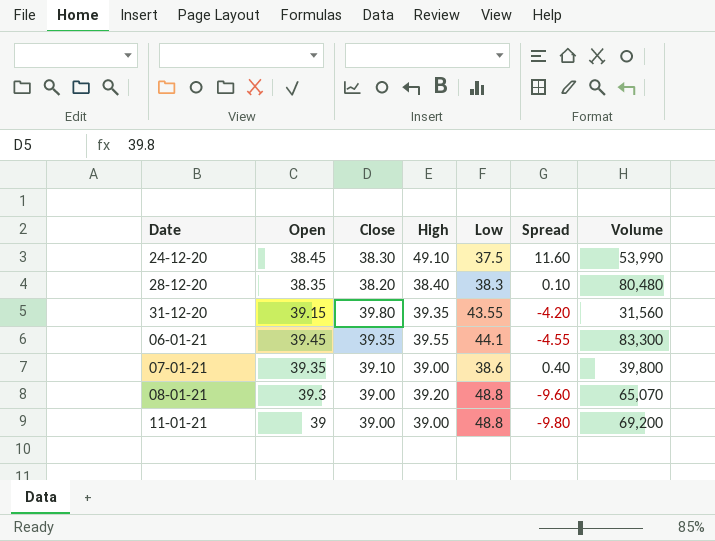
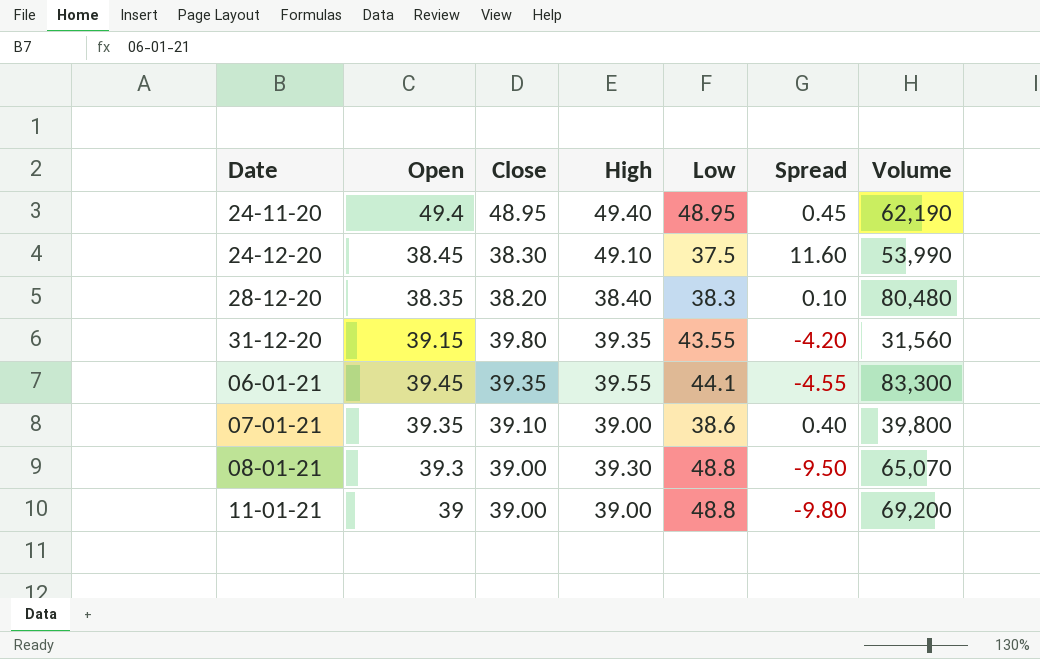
row 24-11-20: none -> 49.4 | 48.95 | 49.40 | 48.95 | 0.45 | 62,190
08-01-21 | High: 39.20 -> 39.30
08-01-21 | Spread: -9.60 -> -9.50

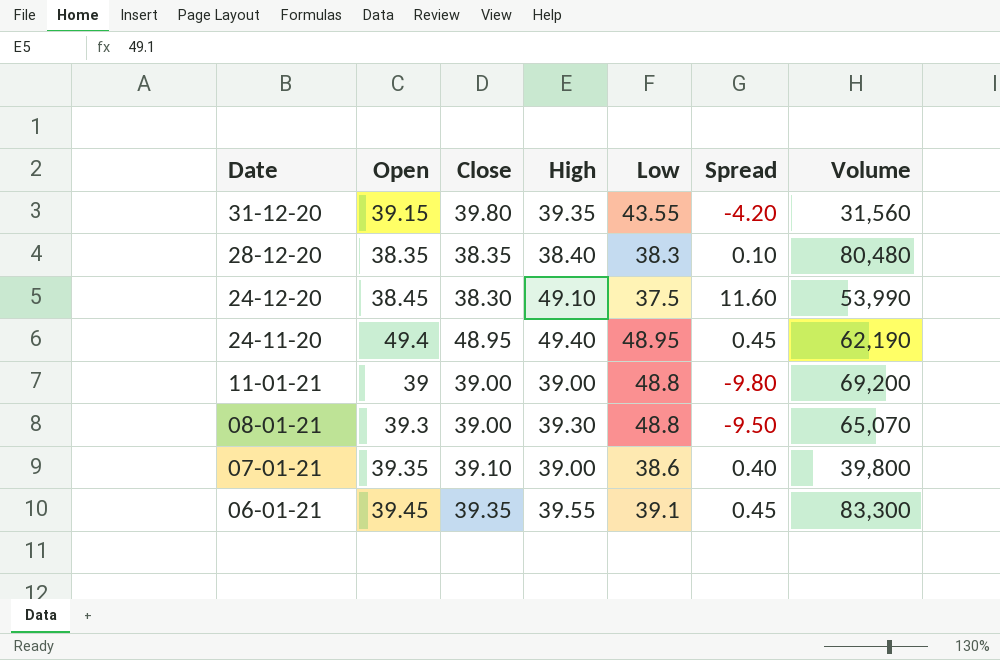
row order: none -> Date descending
28-12-20 | Close: 38.20 -> 38.35
06-01-21 | Low: 44.1 -> 39.1
06-01-21 | Spread: -4.55 -> 0.45

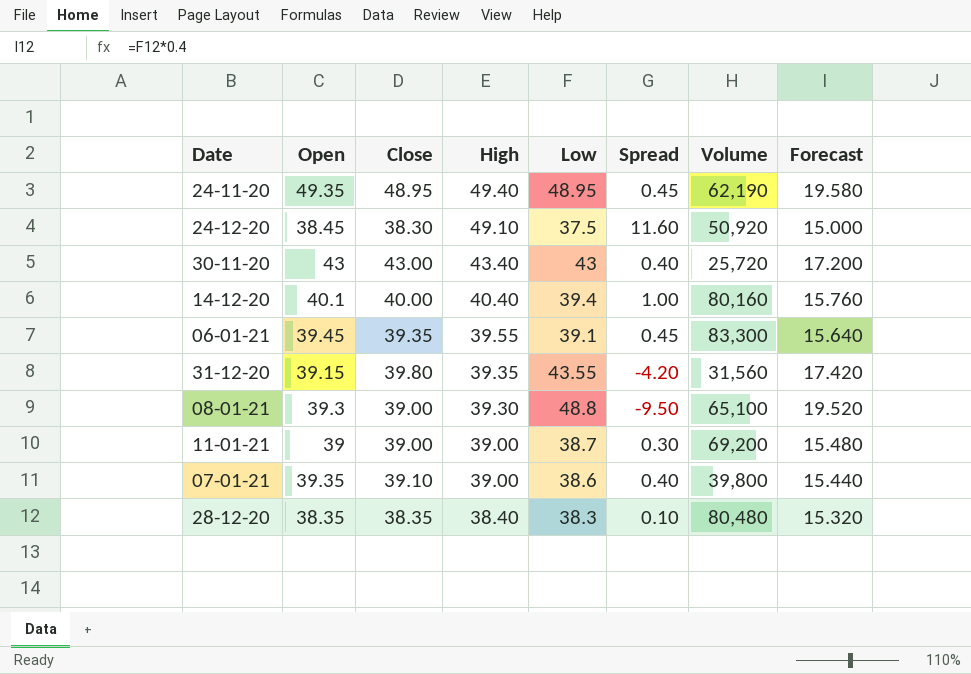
row order: Date descending -> High descending
column Forecast | formula: none -> [Low] * 0.4
24-11-20 | Open: 49.4 -> 49.35
24-12-20 | Volume: 53,990 -> 50,920
row 30-11-20: none -> 43 | 43.00 | 43.40 | 43 | 0.40 | 25,720 | 17.200
row 14-12-20: none -> 40.1 | 40.00 | 40.40 | 39.4 | 1.00 | 80,160 | 15.760
08-01-21 | Volume: 65,070 -> 65,100
11-01-21 | Low: 48.8 -> 38.7
11-01-21 | Spread: -9.80 -> 0.30

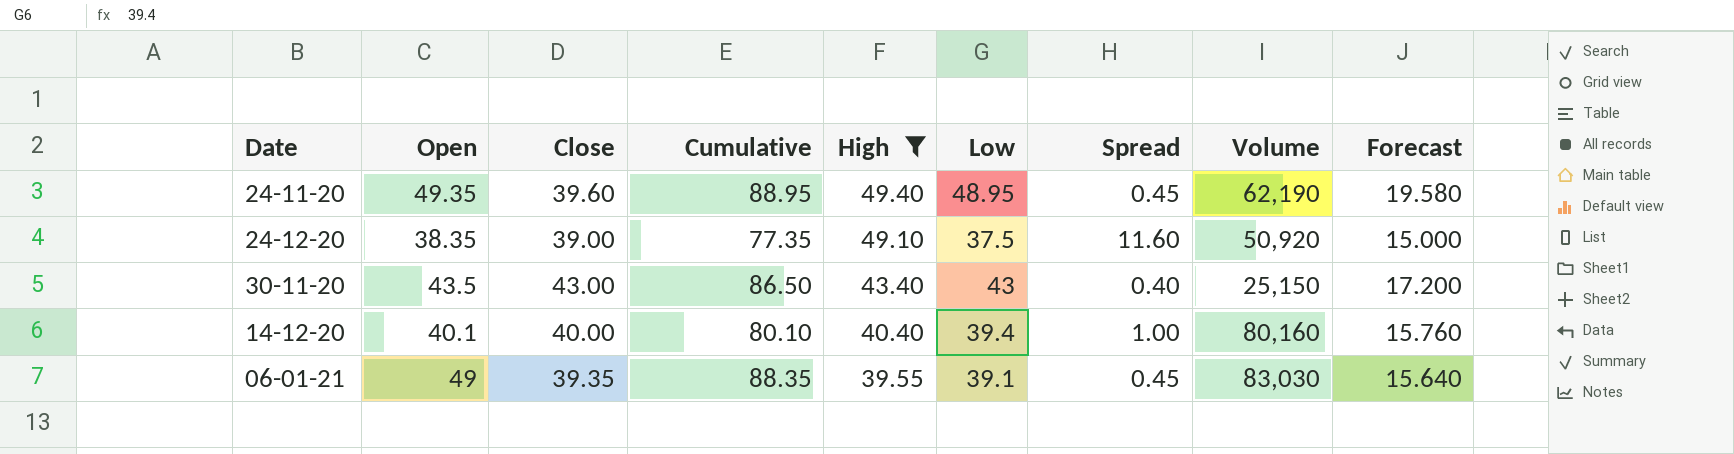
filter: none -> High >= 39.55
column Cumulative | formula: none -> [Open] + [Close]
24-11-20 | Close: 48.95 -> 39.60
24-12-20 | Open: 38.45 -> 38.35
24-12-20 | Close: 38.30 -> 39.00
30-11-20 | Open: 43 -> 43.5
30-11-20 | Volume: 25,720 -> 25,150
06-01-21 | Open: 39.45 -> 49
06-01-21 | Volume: 83,300 -> 83,030

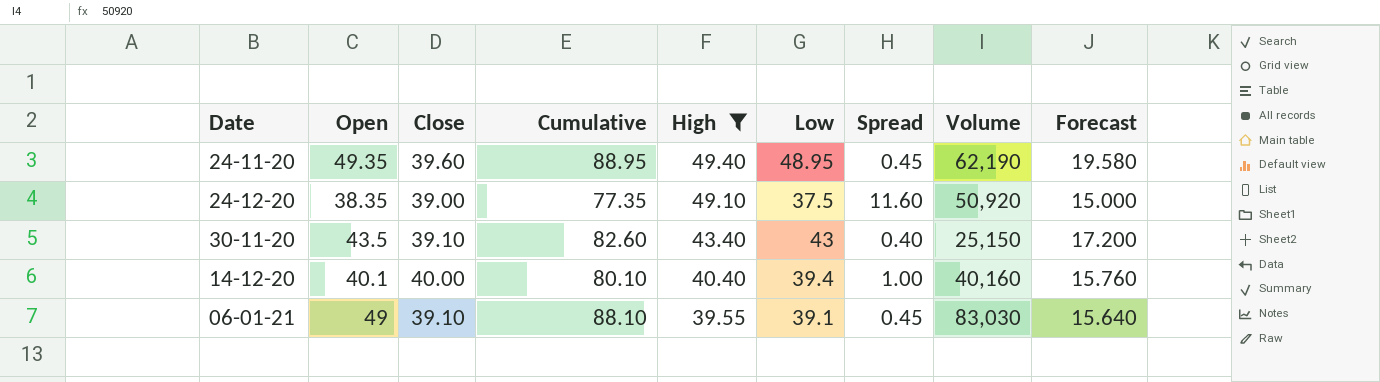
30-11-20 | Close: 43.00 -> 39.10
30-11-20 | Cumulative: 86.50 -> 82.60
14-12-20 | Volume: 80,160 -> 40,160
06-01-21 | Close: 39.35 -> 39.10
06-01-21 | Cumulative: 88.35 -> 88.10

